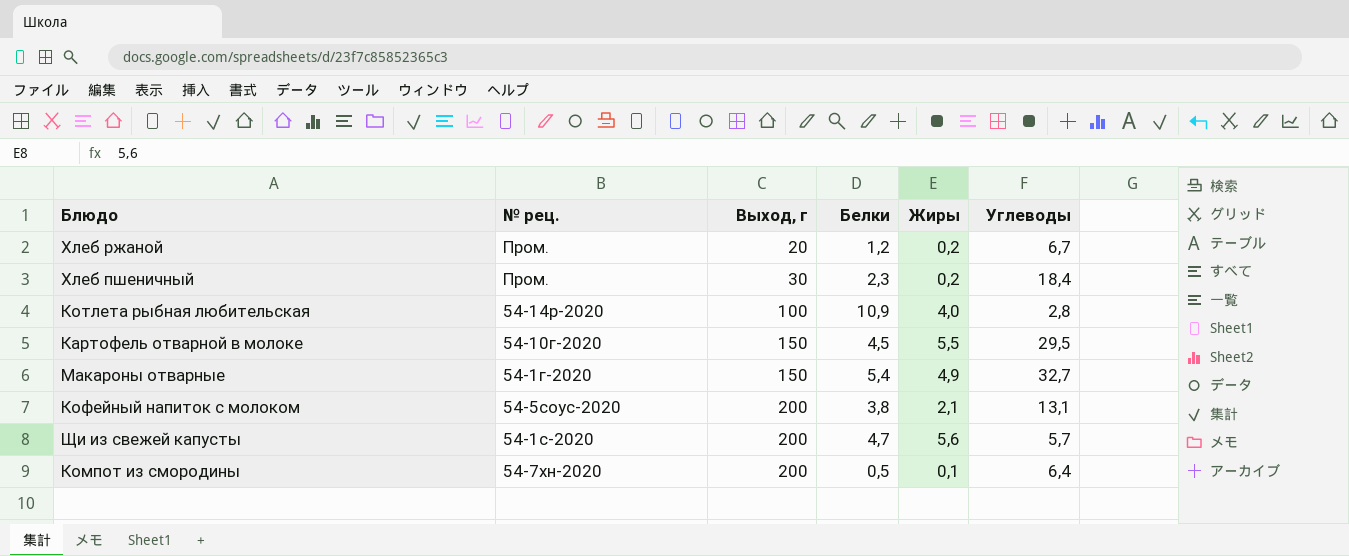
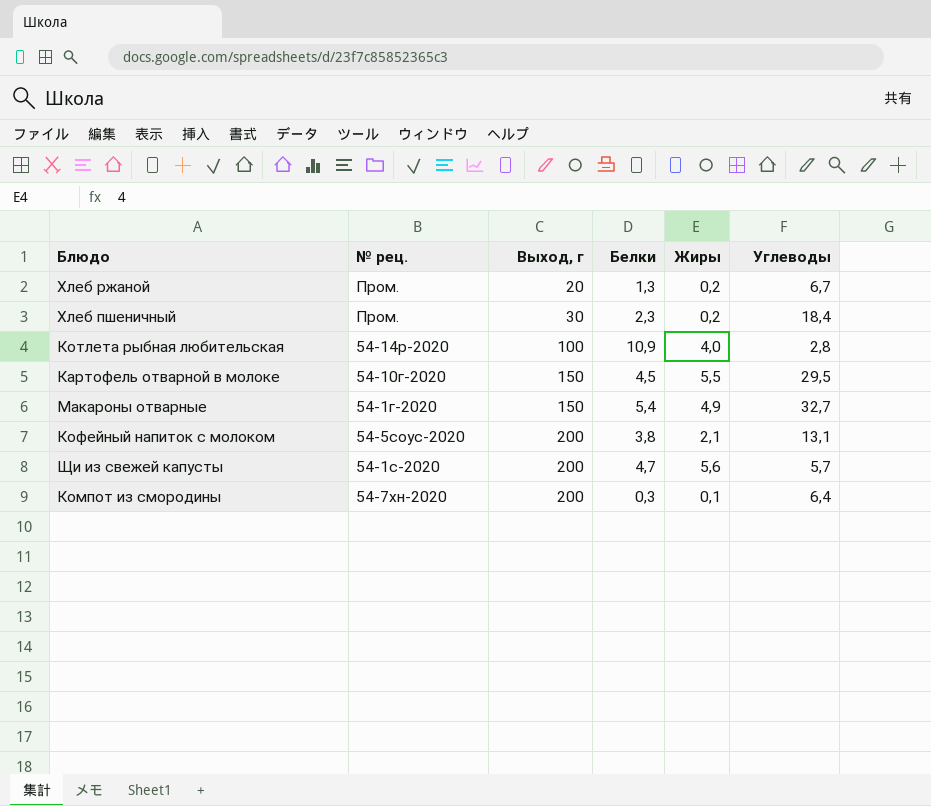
Хлеб ржаной | Белки: 1,2 -> 1,3
Компот из смородины | Белки: 0,5 -> 0,3

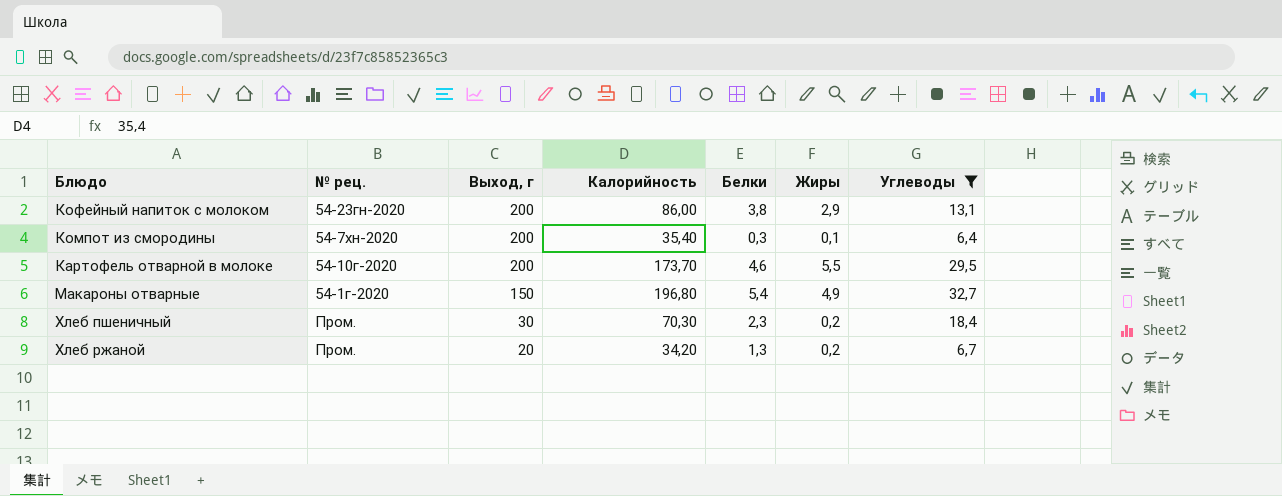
filter: none -> Углеводы >= 6,4
row order: Выход, г ascending -> Выход, г descending
column Калорийность | position: none -> 4
Кофейный напиток с молоком | № рец.: 54-5соус-2020 -> 54-23гн-2020
Кофейный напиток с молоком | Жиры: 2,1 -> 2,9
Картофель отварной в молоке | Выход, г: 150 -> 200
Картофель отварной в молоке | Белки: 4,5 -> 4,6

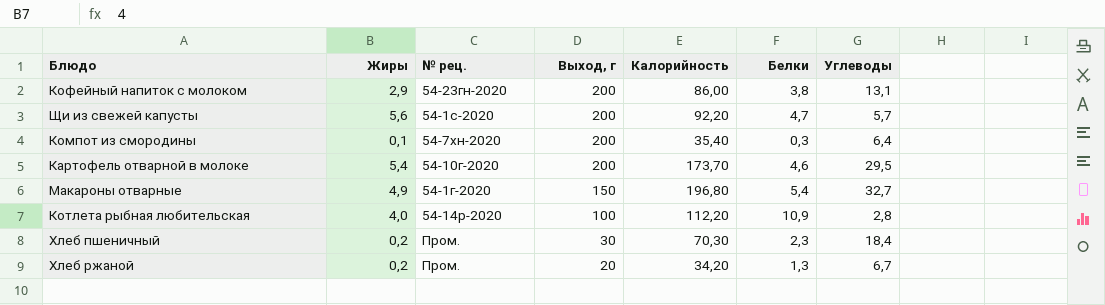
filter: Углеводы >= 6,4 -> none
column Жиры | position: 6 -> 2
Картофель отварной в молоке | Жиры: 5,5 -> 5,4

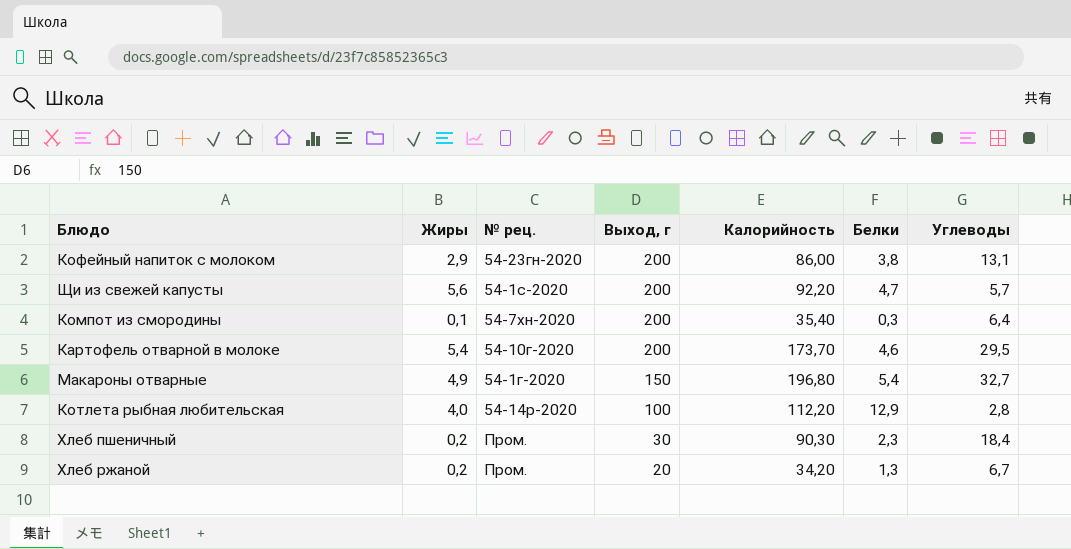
Котлета рыбная любительская | Белки: 10,9 -> 12,9
Хлеб пшеничный | Калорийность: 70,30 -> 90,30

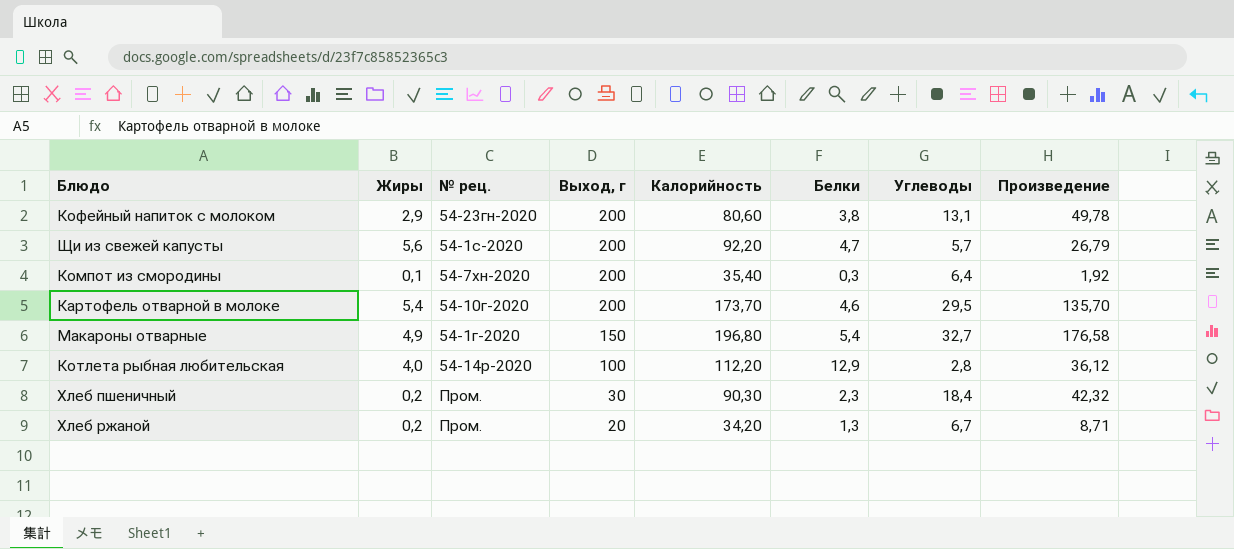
column Произведение | formula: none -> [Белки] * [Углеводы]
Кофейный напиток с молоком | Калорийность: 86,00 -> 80,60

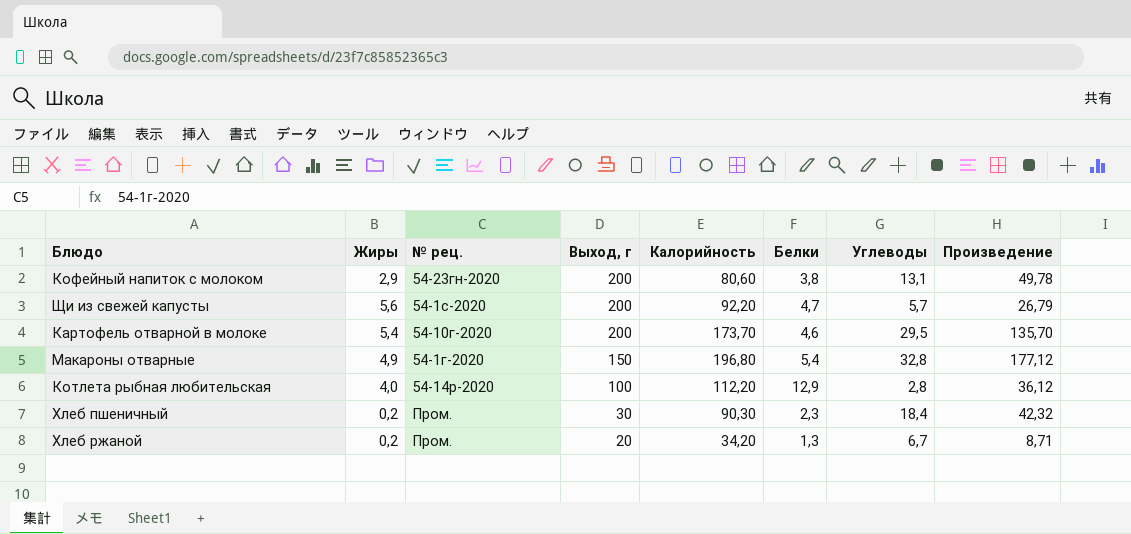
row Компот из смородины: 0,1 | 54-7хн-2020 | 200 | 35,40 | 0,3 | 6,4 | 1,92 -> none
Макароны отварные | Углеводы: 32,7 -> 32,8
Макароны отварные | Произведение: 176,58 -> 177,12

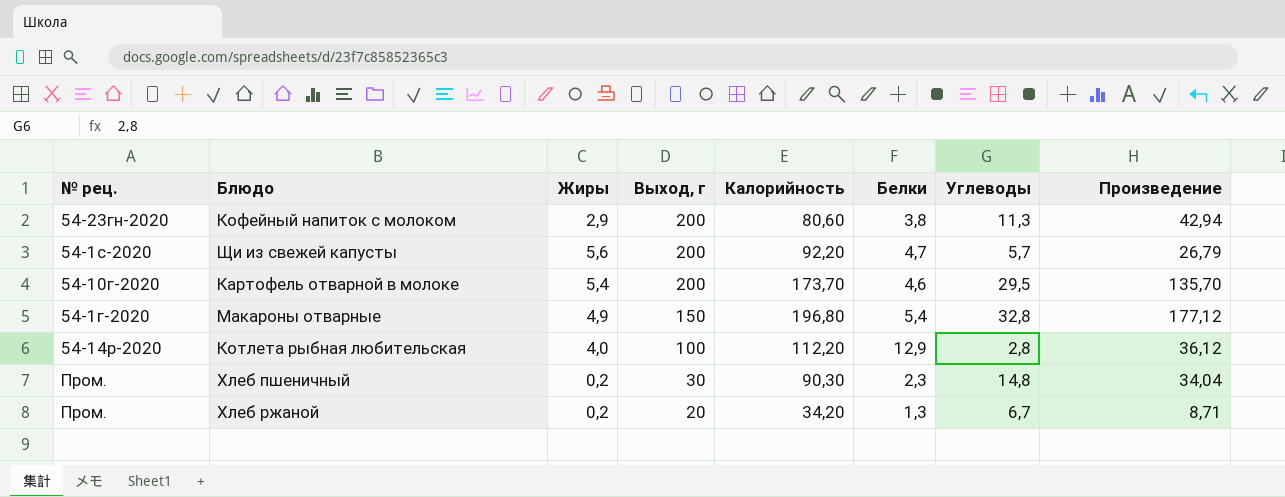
column № рец. | position: 3 -> 1
Кофейный напиток с молоком | Углеводы: 13,1 -> 11,3
Кофейный напиток с молоком | Произведение: 49,78 -> 42,94
Хлеб пшеничный | Углеводы: 18,4 -> 14,8
Хлеб пшеничный | Произведение: 42,32 -> 34,04

